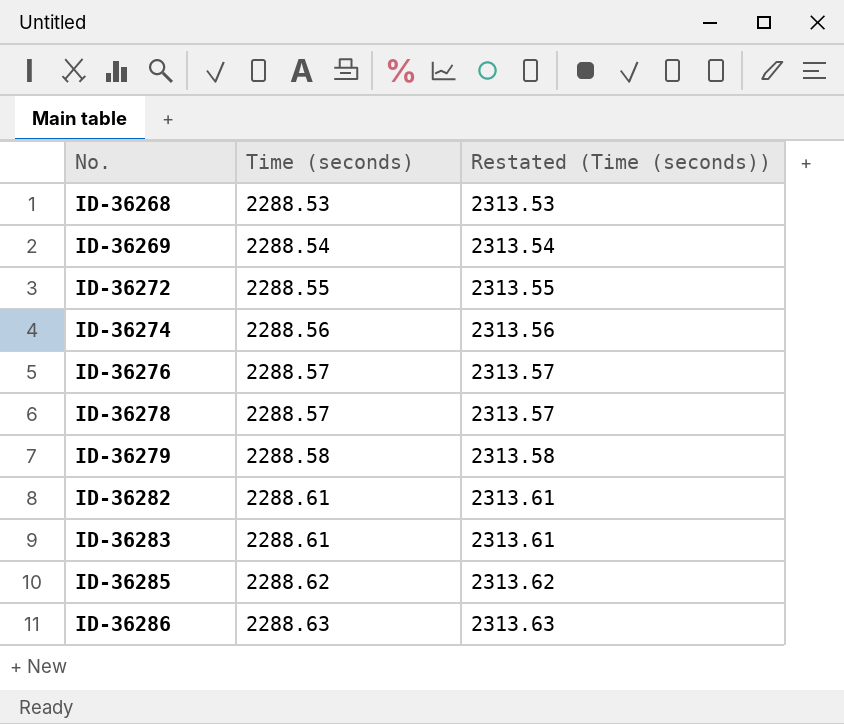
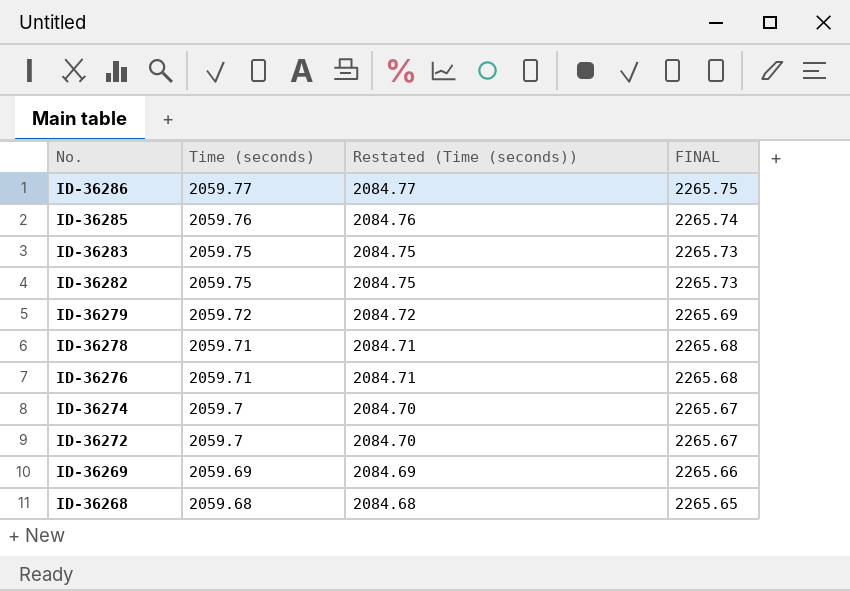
row order: No. ascending -> No. descending
column FINAL | formula: none -> [Time (seconds)] * 1.1
ID-36286 | Time (seconds): 2288.63 -> 2059.77
ID-36286 | Restated (Time (seconds)): 2313.63 -> 2084.77
ID-36285 | Time (seconds): 2288.62 -> 2059.76
ID-36285 | Restated (Time (seconds)): 2313.62 -> 2084.76
ID-36283 | Time (seconds): 2288.61 -> 2059.75
ID-36283 | Restated (Time (seconds)): 2313.61 -> 2084.75
ID-36282 | Time (seconds): 2288.61 -> 2059.75
ID-36282 | Restated (Time (seconds)): 2313.61 -> 2084.75
ID-36279 | Time (seconds): 2288.58 -> 2059.72
ID-36279 | Restated (Time (seconds)): 2313.58 -> 2084.72
ID-36278 | Time (seconds): 2288.57 -> 2059.71
ID-36278 | Restated (Time (seconds)): 2313.57 -> 2084.71
ID-36276 | Time (seconds): 2288.57 -> 2059.71
ID-36276 | Restated (Time (seconds)): 2313.57 -> 2084.71
ID-36274 | Time (seconds): 2288.56 -> 2059.7
ID-36274 | Restated (Time (seconds)): 2313.56 -> 2084.70
ID-36272 | Time (seconds): 2288.55 -> 2059.7
ID-36272 | Restated (Time (seconds)): 2313.55 -> 2084.70
ID-36269 | Time (seconds): 2288.54 -> 2059.69
ID-36269 | Restated (Time (seconds)): 2313.54 -> 2084.69
ID-36268 | Time (seconds): 2288.53 -> 2059.68
ID-36268 | Restated (Time (seconds)): 2313.53 -> 2084.68

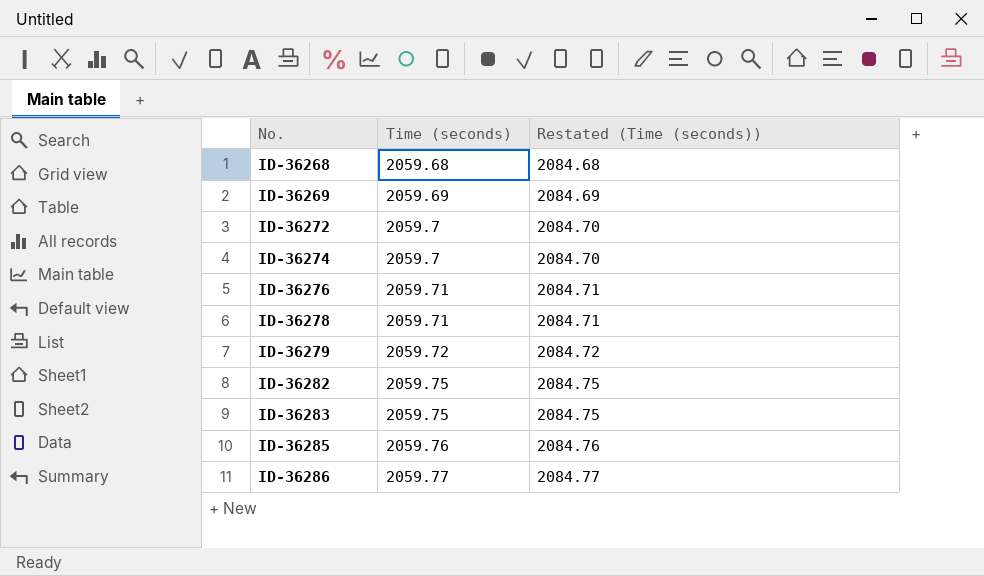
row order: No. descending -> No. ascending
column FINAL | formula: [Time (seconds)] * 1.1 -> none

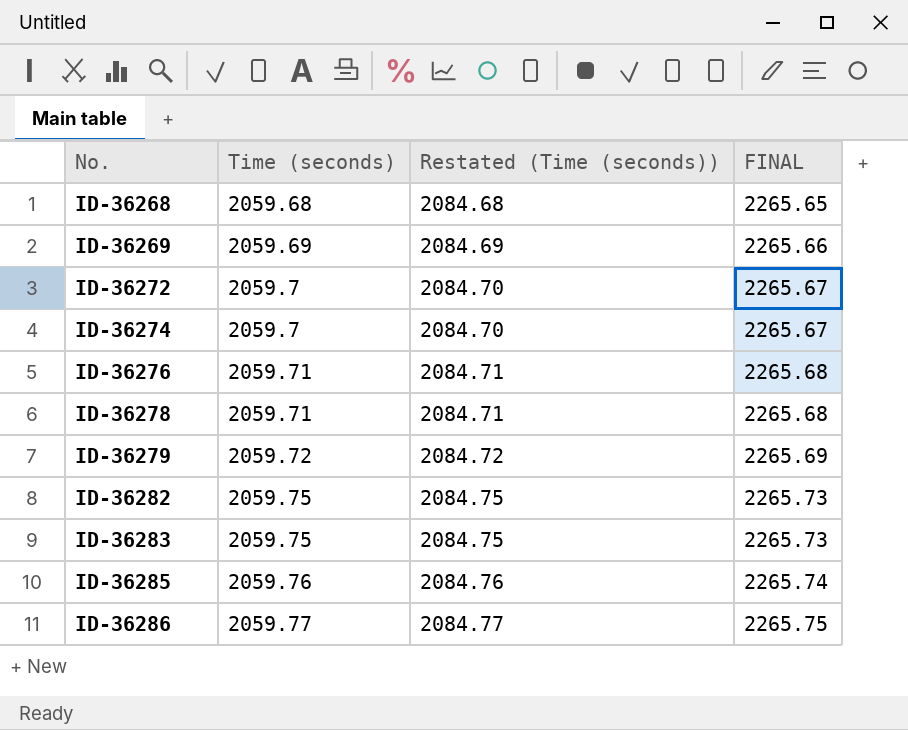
column FINAL | formula: none -> [Time (seconds)] * 1.1

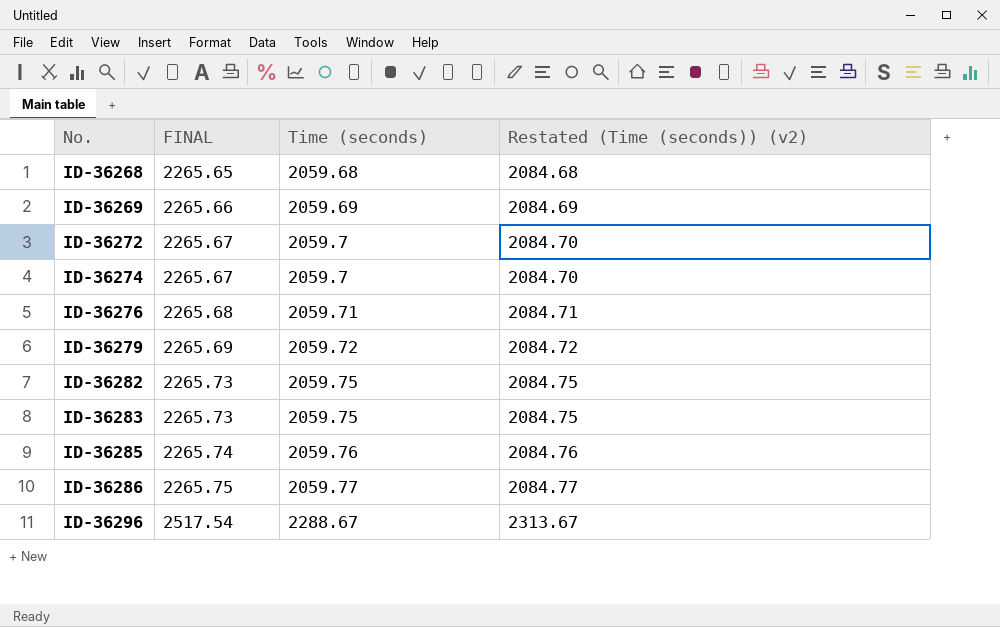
column FINAL | position: 4 -> 2
column name: Restated (Time (seconds)) -> Restated (Time (seconds)) (v2)
row ID-36278: 2059.71 | 2084.71 | 2265.68 -> none
row ID-36296: none -> 2517.54 | 2288.67 | 2313.67

